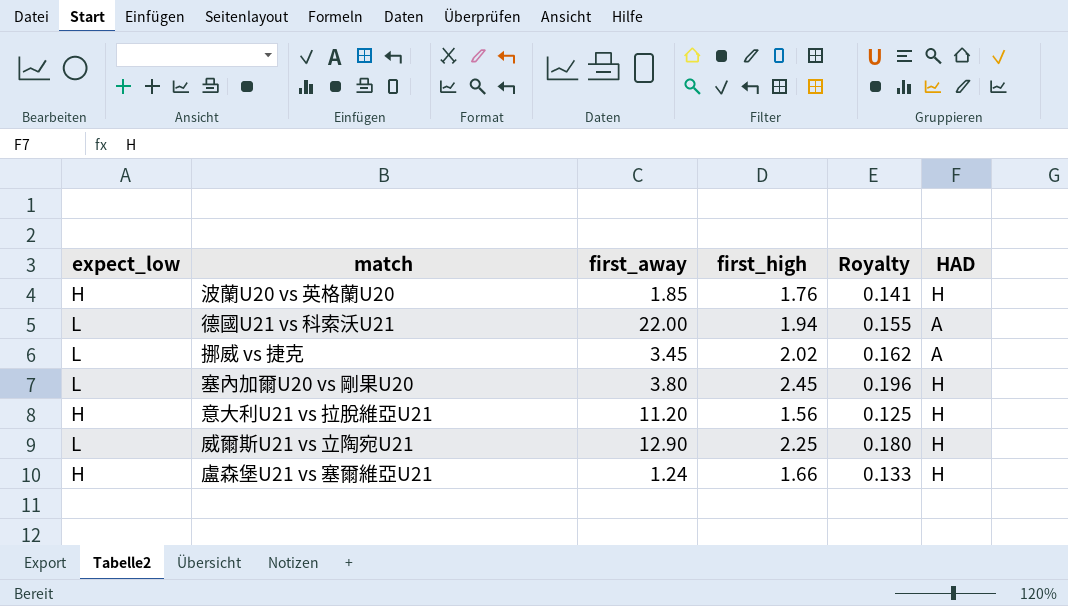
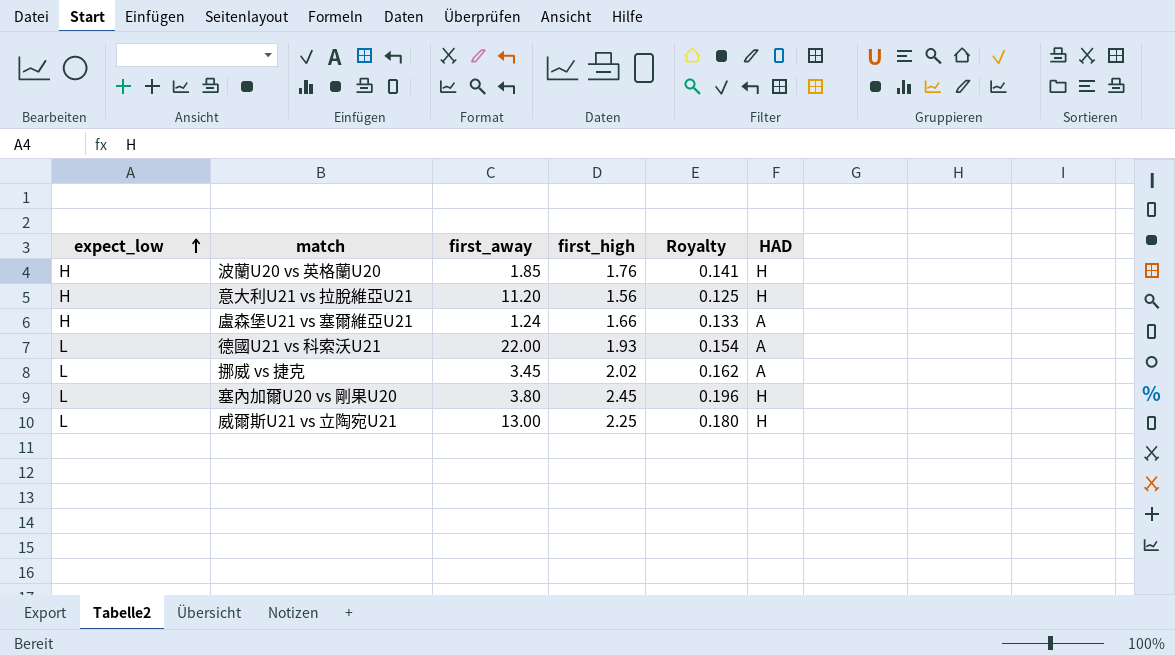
row order: none -> expect_low ascending
盧森堡U21 vs 塞爾維亞U21 | HAD: H -> A
德國U21 vs 科索沃U21 | first_high: 1.94 -> 1.93
德國U21 vs 科索沃U21 | Royalty: 0.155 -> 0.154
威爾斯U21 vs 立陶宛U21 | first_away: 12.90 -> 13.00

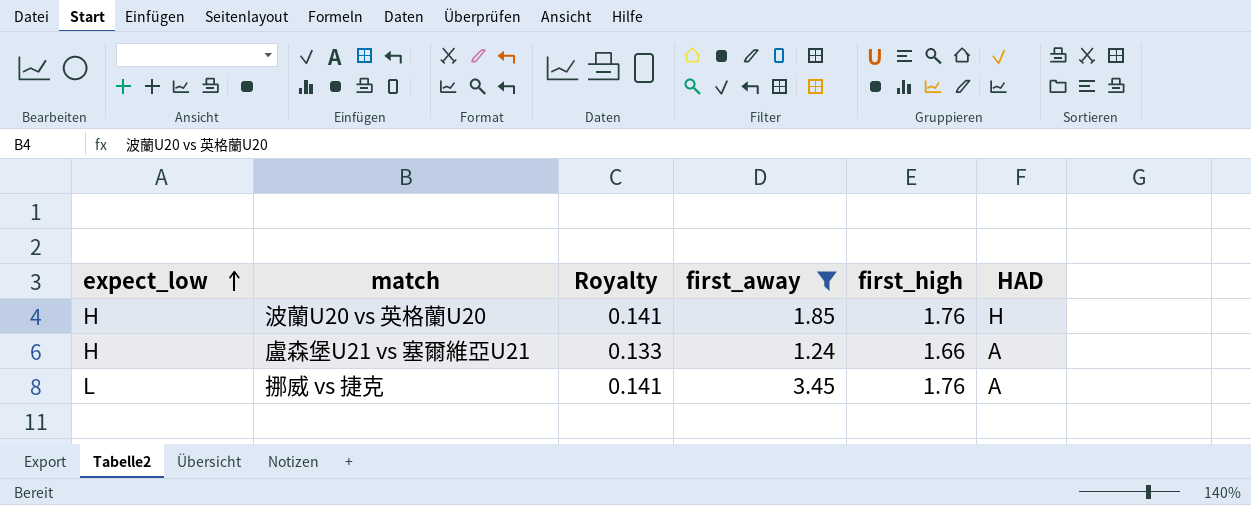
filter: none -> first_away <= 3.45
column Royalty | position: 5 -> 3
挪威 vs 捷克 | Royalty: 0.162 -> 0.141
挪威 vs 捷克 | first_high: 2.02 -> 1.76

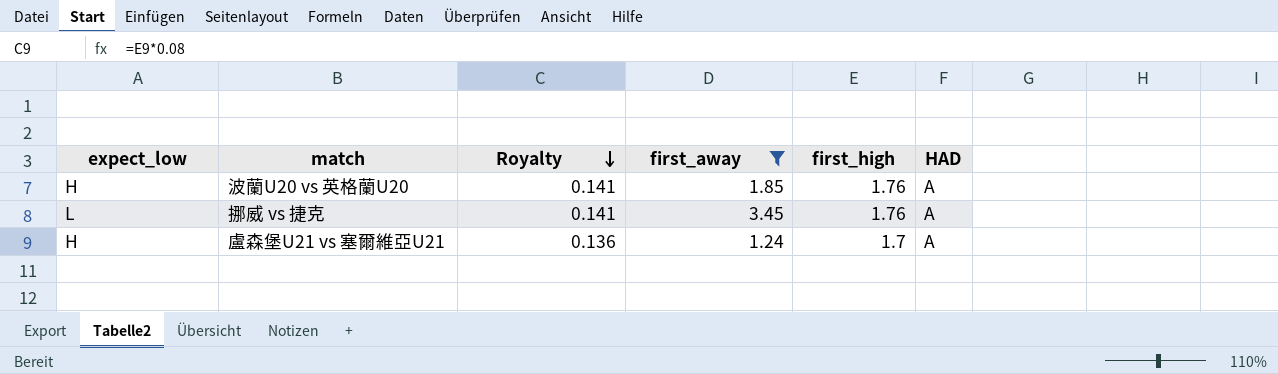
row order: expect_low ascending -> Royalty descending
波蘭U20 vs 英格蘭U20 | HAD: H -> A
盧森堡U21 vs 塞爾維亞U21 | Royalty: 0.133 -> 0.136
盧森堡U21 vs 塞爾維亞U21 | first_high: 1.66 -> 1.7

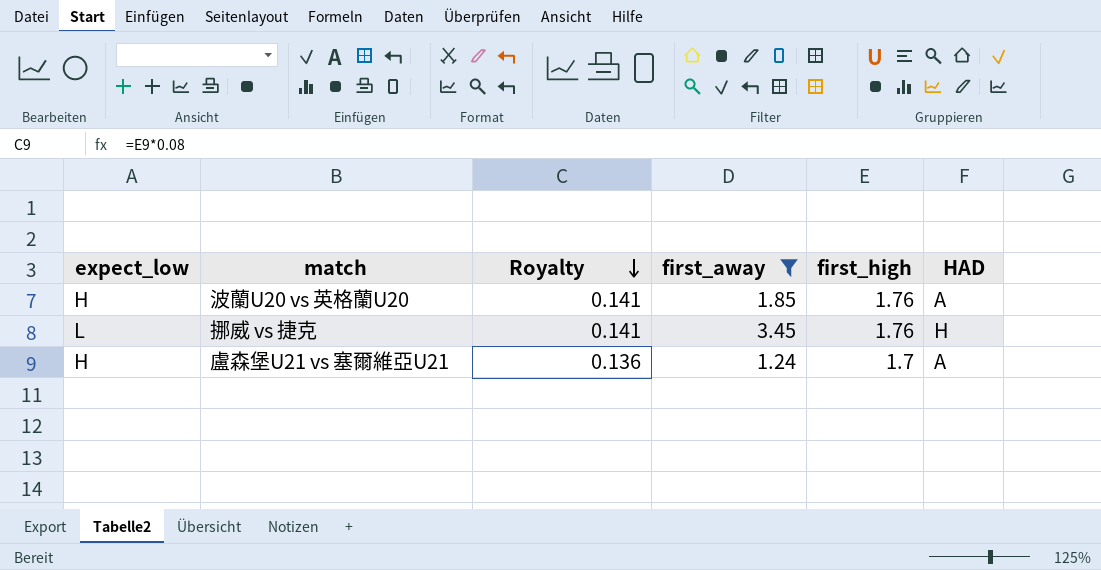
挪威 vs 捷克 | HAD: A -> H

